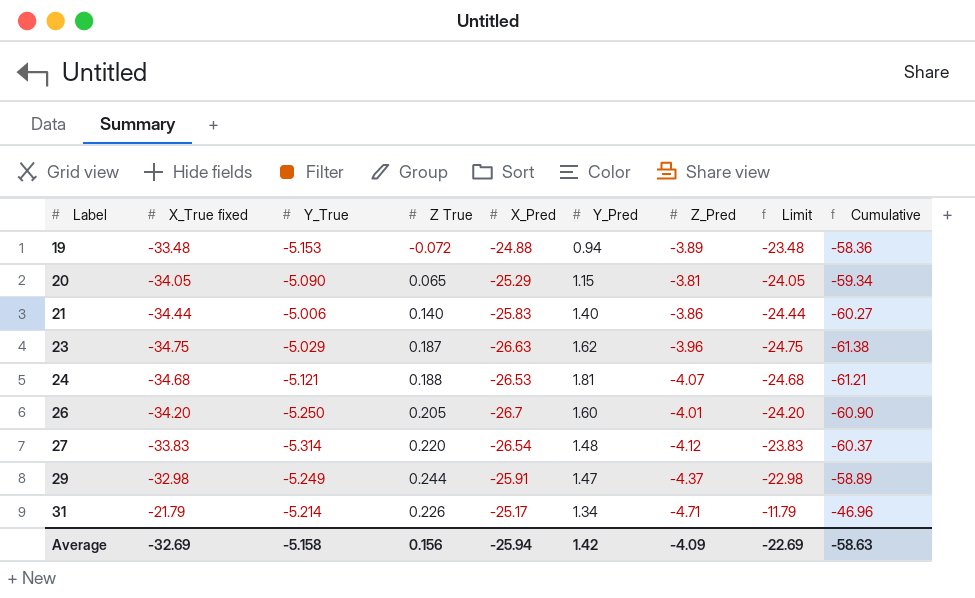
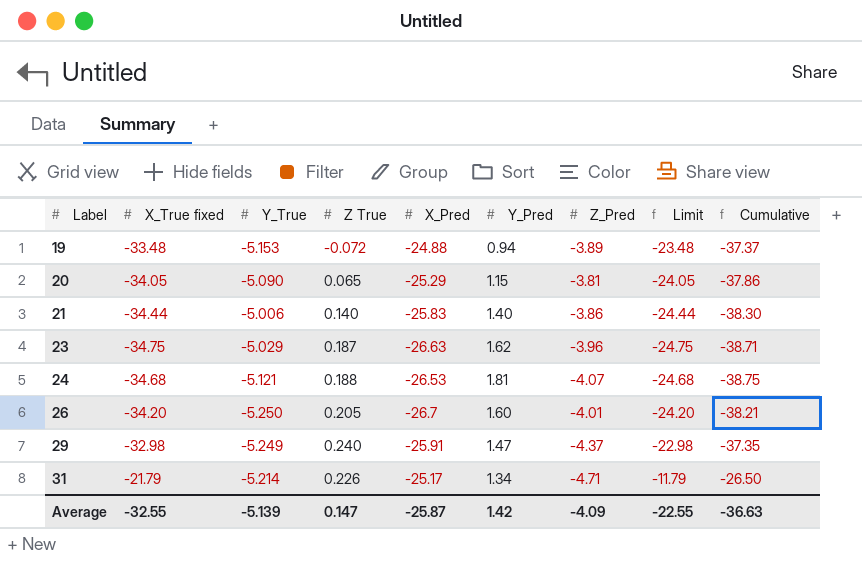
column Cumulative | formula: [X_True fixed] + [X_Pred] -> [X_True fixed] + [Z_Pred]
row 27: -33.83 | -5.314 | 0.220 | -26.54 | 1.48 | -4.12 | -23.83 | -60.37 -> none
29 | Z True: 0.244 -> 0.240
Average | X_True fixed: -32.69 -> -32.55
Average | Y_True: -5.158 -> -5.139
Average | Z True: 0.156 -> 0.147
Average | X_Pred: -25.94 -> -25.87
Average | Limit: -22.69 -> -22.55
Average | Cumulative: -58.63 -> -36.63

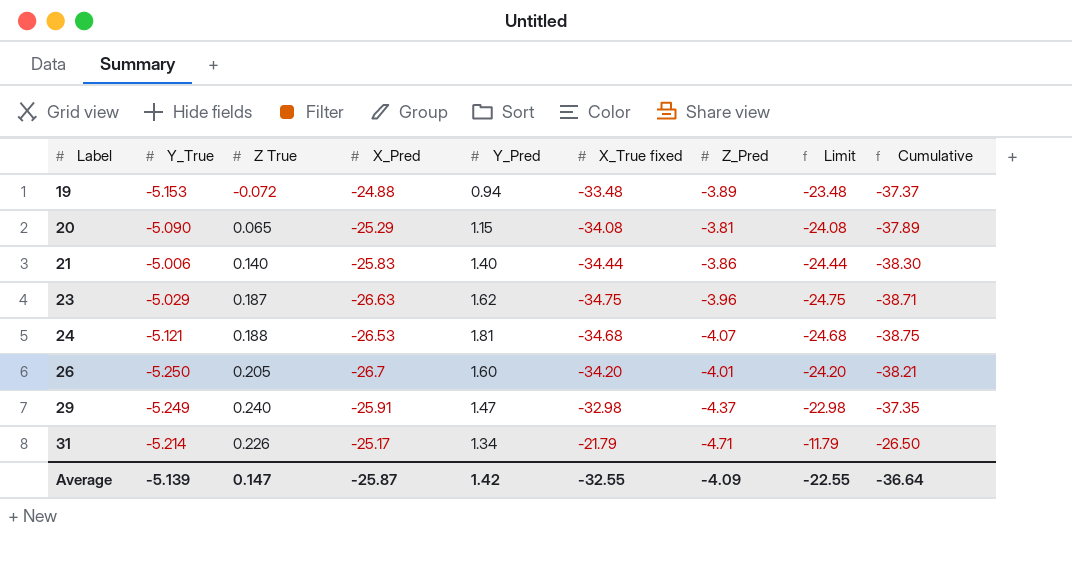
column X_True fixed | position: 2 -> 6
20 | X_True fixed: -34.05 -> -34.08
20 | Limit: -24.05 -> -24.08
20 | Cumulative: -37.86 -> -37.89
Average | Cumulative: -36.63 -> -36.64

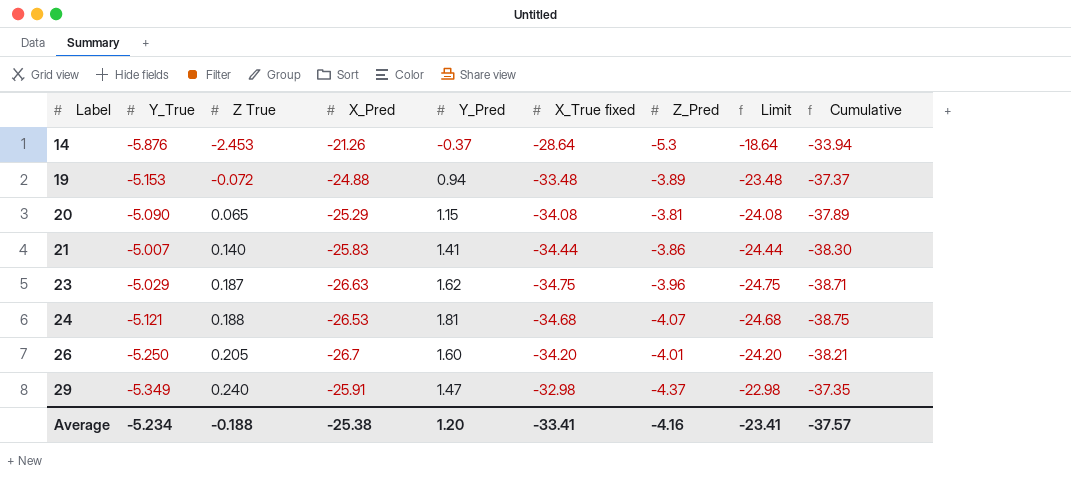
row 31: -5.214 | 0.226 | -25.17 | 1.34 | -21.79 | -4.71 | -11.79 | -26.50 -> none
row 14: none -> -5.876 | -2.453 | -21.26 | -0.37 | -28.64 | -5.3 | -18.64 | -33.94
21 | Y_True: -5.006 -> -5.007
21 | Y_Pred: 1.40 -> 1.41
29 | Y_True: -5.249 -> -5.349
Average | Y_True: -5.139 -> -5.234
Average | Z True: 0.147 -> -0.188
Average | X_Pred: -25.87 -> -25.38
Average | Y_Pred: 1.42 -> 1.20
Average | X_True fixed: -32.55 -> -33.41
Average | Z_Pred: -4.09 -> -4.16
Average | Limit: -22.55 -> -23.41
Average | Cumulative: -36.64 -> -37.57

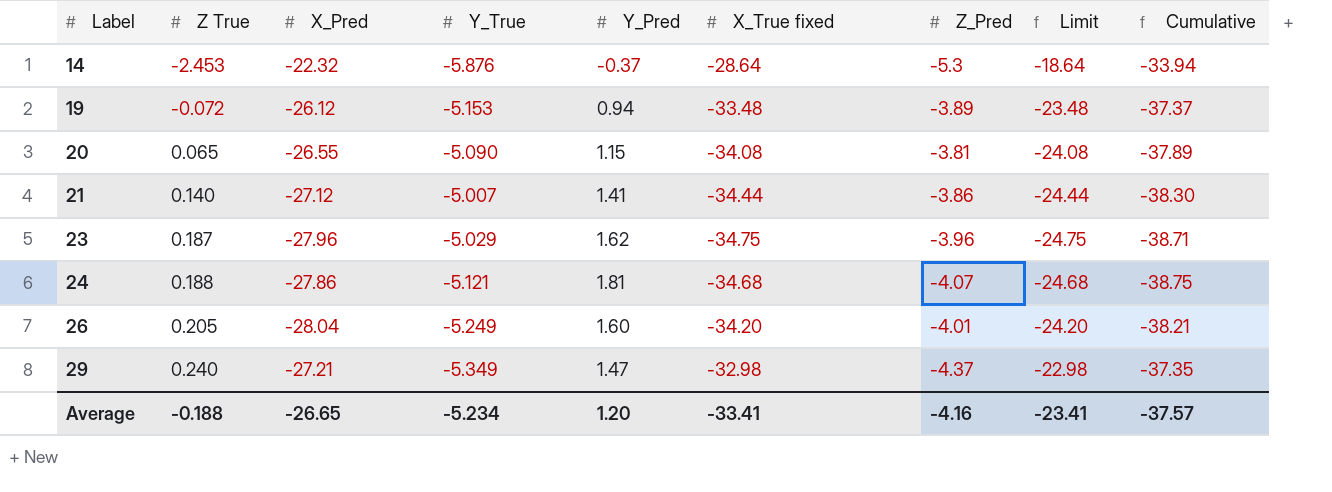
column Y_True | position: 2 -> 4
14 | X_Pred: -21.26 -> -22.32
19 | X_Pred: -24.88 -> -26.12
20 | X_Pred: -25.29 -> -26.55
21 | X_Pred: -25.83 -> -27.12
23 | X_Pred: -26.63 -> -27.96
24 | X_Pred: -26.53 -> -27.86
26 | X_Pred: -26.7 -> -28.04
26 | Y_True: -5.250 -> -5.249
29 | X_Pred: -25.91 -> -27.21
Average | X_Pred: -25.38 -> -26.65

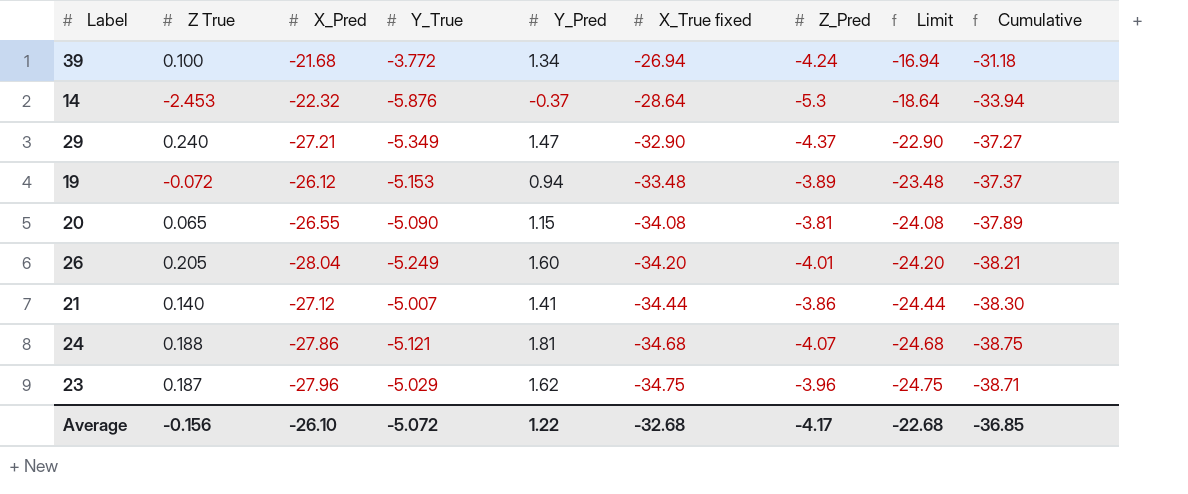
row order: Label ascending -> X_True fixed descending
row 39: none -> 0.100 | -21.68 | -3.772 | 1.34 | -26.94 | -4.24 | -16.94 | -31.18
29 | X_True fixed: -32.98 -> -32.90
29 | Limit: -22.98 -> -22.90
29 | Cumulative: -37.35 -> -37.27
Average | Z True: -0.188 -> -0.156
Average | X_Pred: -26.65 -> -26.10
Average | Y_True: -5.234 -> -5.072
Average | Y_Pred: 1.20 -> 1.22
Average | X_True fixed: -33.41 -> -32.68
Average | Z_Pred: -4.16 -> -4.17
Average | Limit: -23.41 -> -22.68
Average | Cumulative: -37.57 -> -36.85

